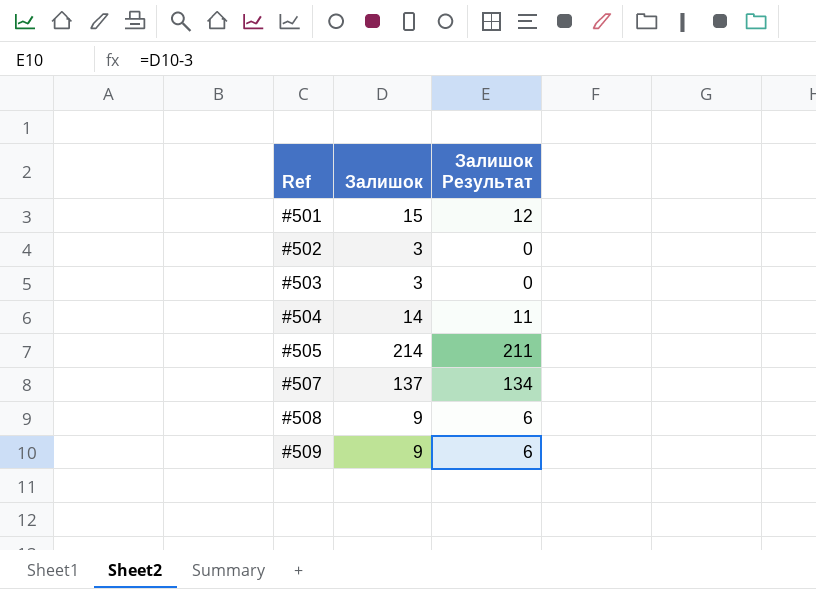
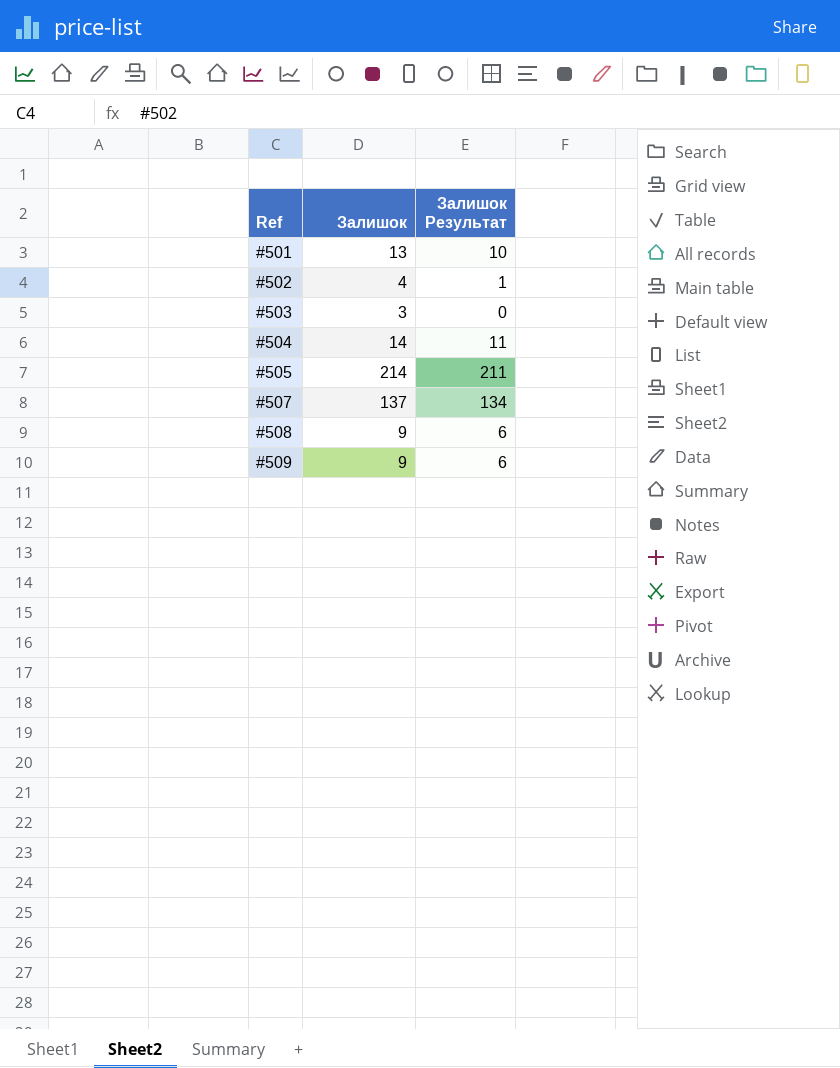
#501 | Залишок: 15 -> 13
#501 | Залишок Результат: 12 -> 10
#502 | Залишок: 3 -> 4
#502 | Залишок Результат: 0 -> 1

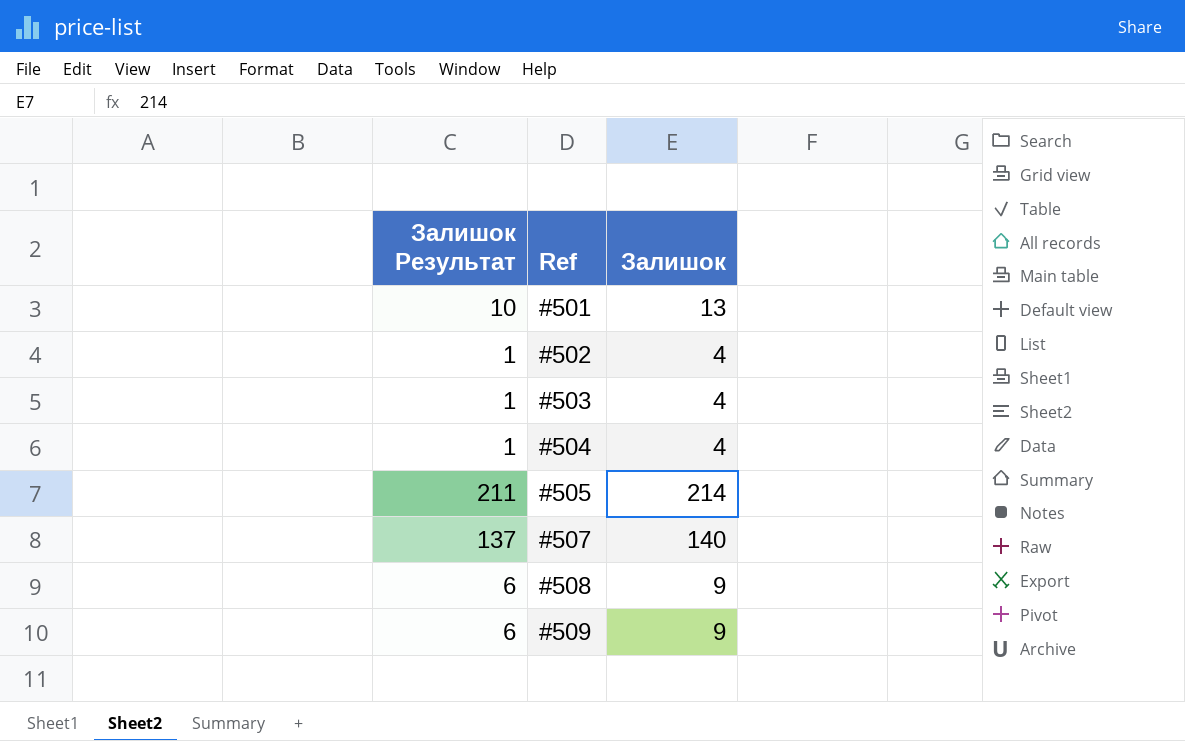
column Залишок Результат | position: 3 -> 1
#503 | Залишок Результат: 0 -> 1
#503 | Залишок: 3 -> 4
#504 | Залишок Результат: 11 -> 1
#504 | Залишок: 14 -> 4
#507 | Залишок Результат: 134 -> 137
#507 | Залишок: 137 -> 140

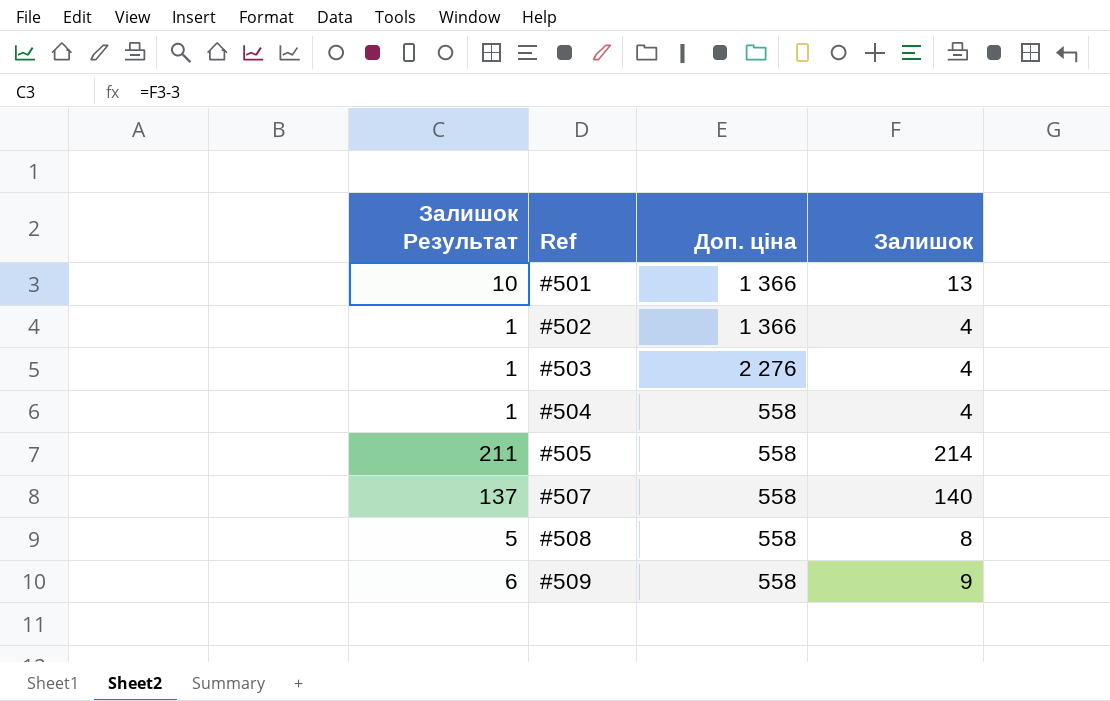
column Доп. ціна | position: none -> 3
#508 | Залишок Результат: 6 -> 5
#508 | Залишок: 9 -> 8

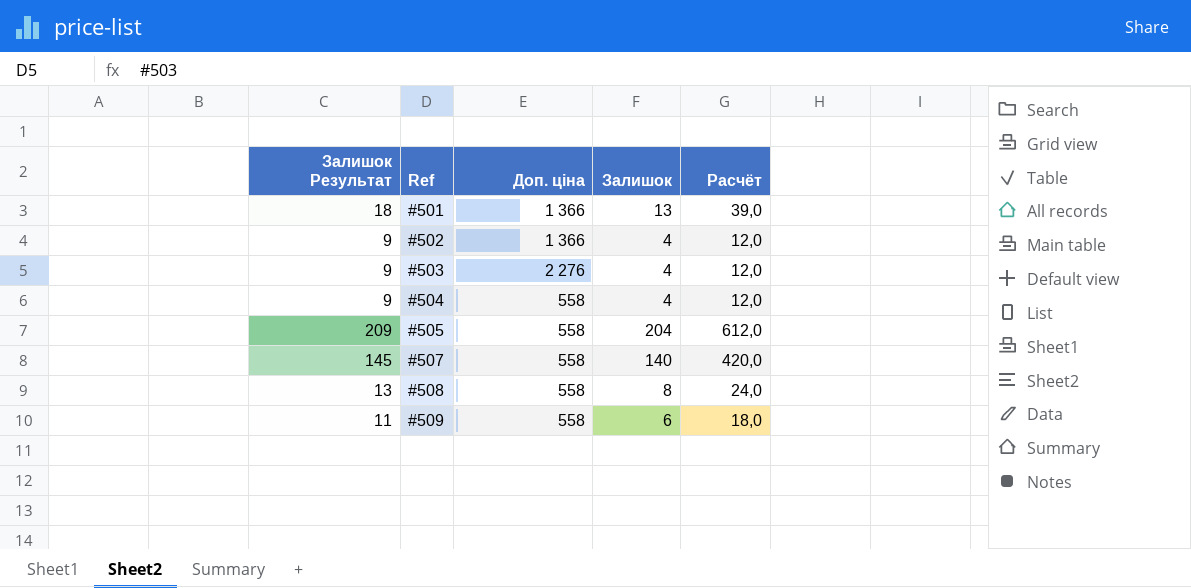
column Залишок Результат | formula: [Залишок] - 3 -> [Залишок] + 5
column Расчёт | formula: none -> [Залишок] * 3
#505 | Залишок: 214 -> 204
#509 | Залишок: 9 -> 6

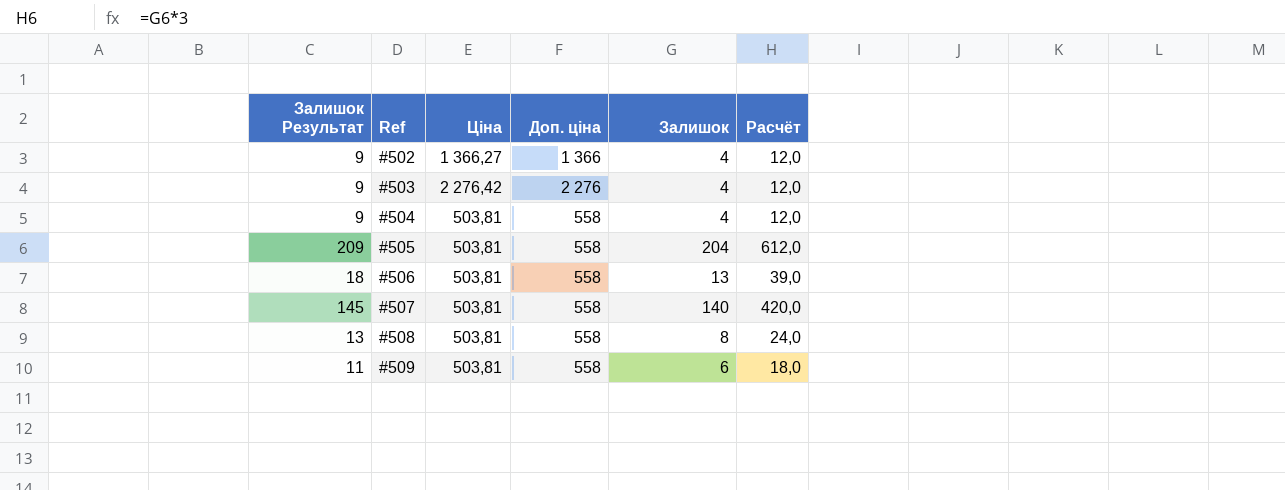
column Ціна | position: none -> 3
row #501: 18 | 1 366 | 13 | 39,0 -> none
row #506: none -> 18 | 503,81 | 558 | 13 | 39,0

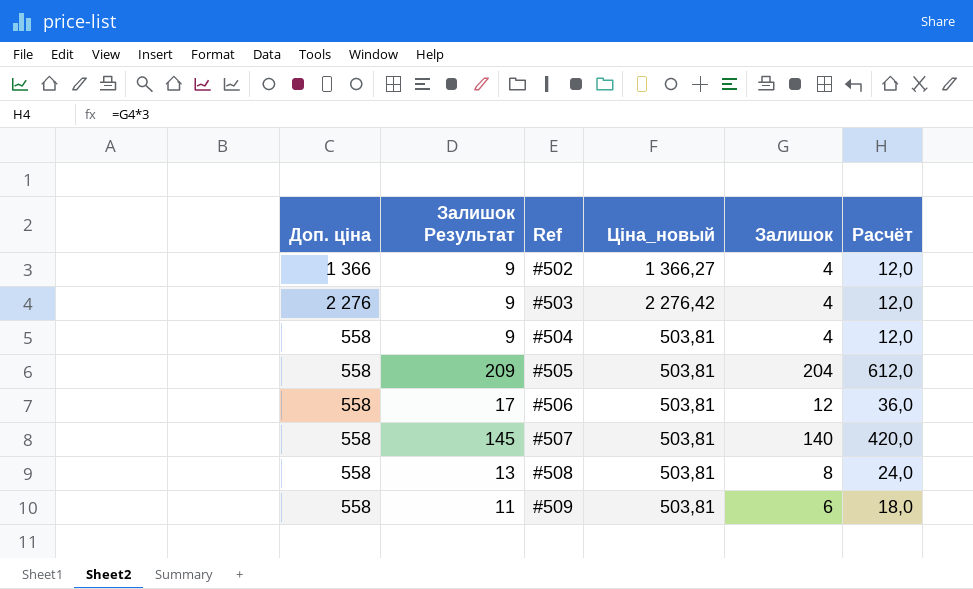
column Доп. ціна | position: 4 -> 1
column name: Ціна -> Ціна_новый
#506 | Залишок Результат: 18 -> 17
#506 | Залишок: 13 -> 12
#506 | Расчёт: 39,0 -> 36,0

